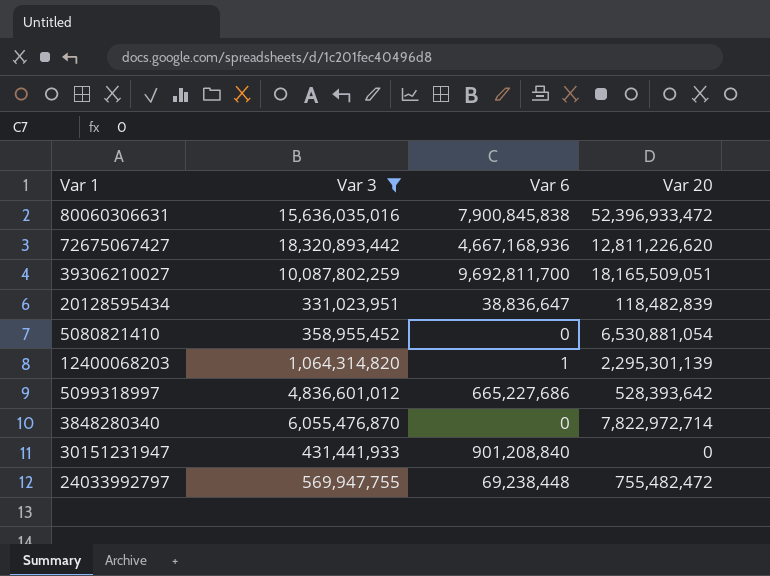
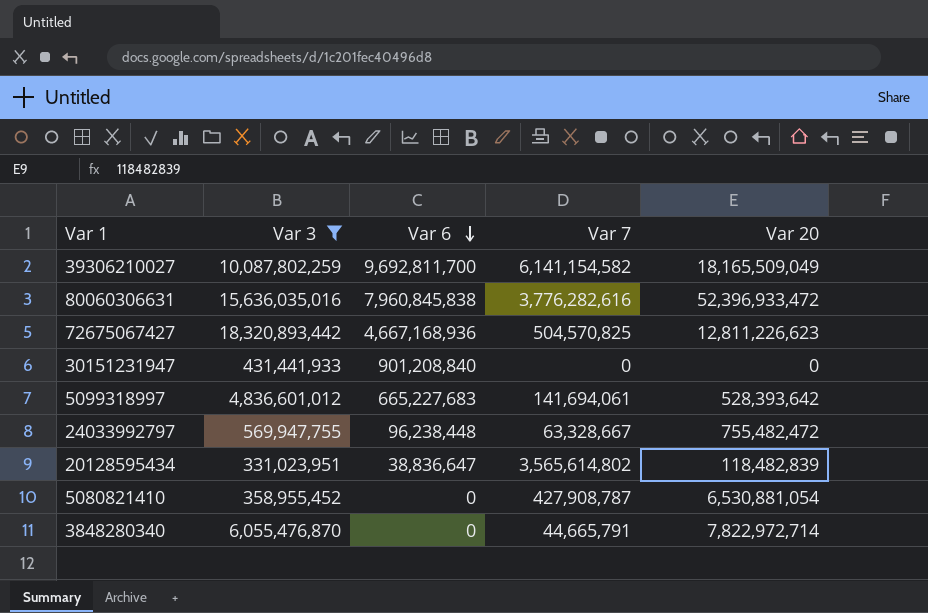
row order: none -> Var 6 descending
column Var 7 | position: none -> 4
row 12400068203: 1,064,314,820 | 1 | 2,295,301,139 -> none
39306210027 | Var 20: 18,165,509,051 -> 18,165,509,049
80060306631 | Var 6: 7,900,845,838 -> 7,960,845,838
72675067427 | Var 20: 12,811,226,620 -> 12,811,226,623
5099318997 | Var 6: 665,227,686 -> 665,227,683
24033992797 | Var 6: 69,238,448 -> 96,238,448

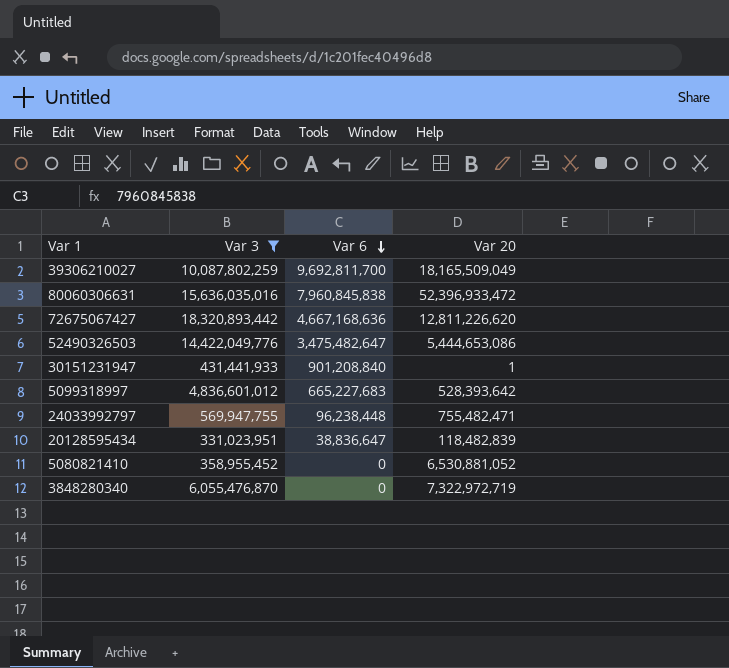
column Var 7 | position: 4 -> none
72675067427 | Var 6: 4,667,168,936 -> 4,667,168,636
72675067427 | Var 20: 12,811,226,623 -> 12,811,226,620
row 52490326503: none -> 14,422,049,776 | 3,475,482,647 | 5,444,653,086
30151231947 | Var 20: 0 -> 1
24033992797 | Var 20: 755,482,472 -> 755,482,471
5080821410 | Var 20: 6,530,881,054 -> 6,530,881,052
3848280340 | Var 20: 7,822,972,714 -> 7,322,972,719

